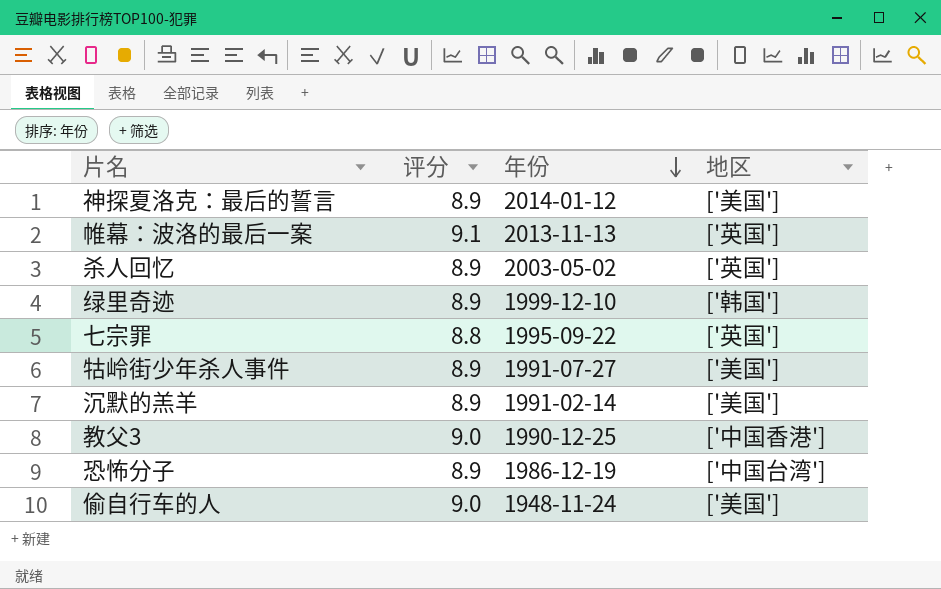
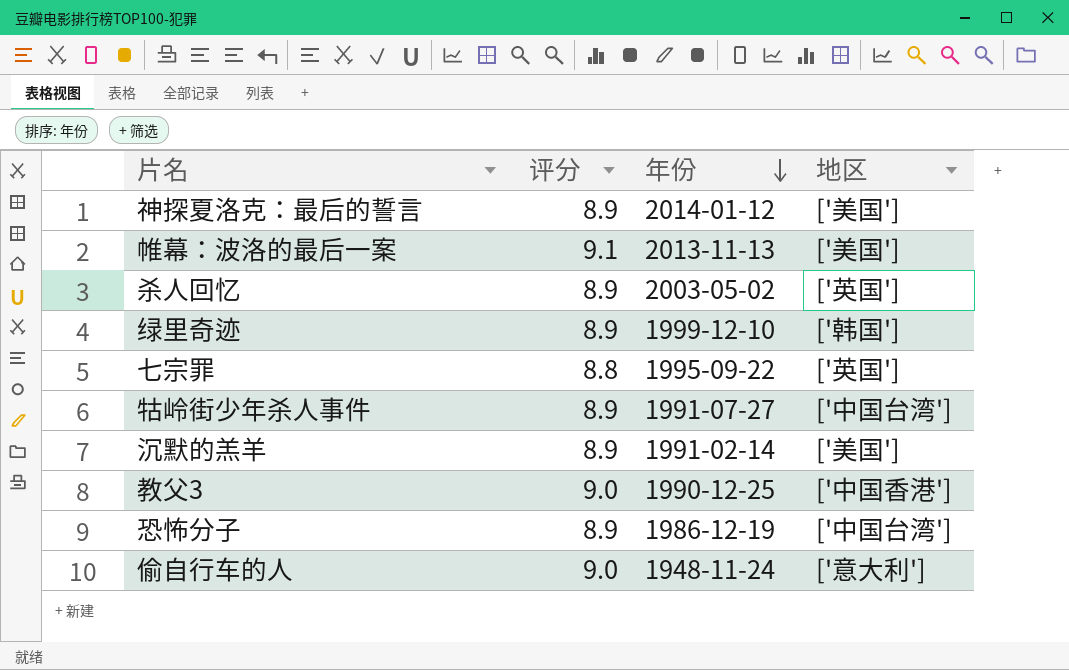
帷幕：波洛的最后一案 | 地区: ['英国'] -> ['美国']
牯岭街少年杀人事件 | 地区: ['美国'] -> ['中国台湾']
偷自行车的人 | 地区: ['美国'] -> ['意大利']

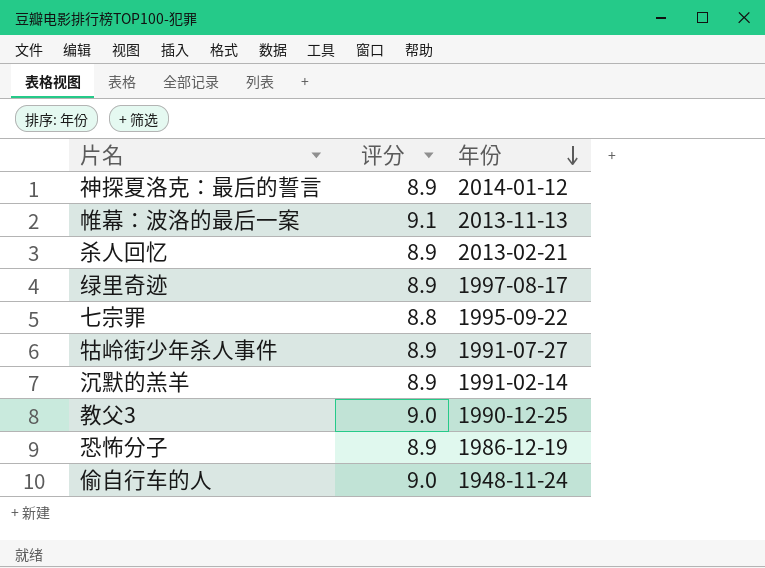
column 地区 | position: 4 -> none
杀人回忆 | 年份: 2003-05-02 -> 2013-02-21
绿里奇迹 | 年份: 1999-12-10 -> 1997-08-17

